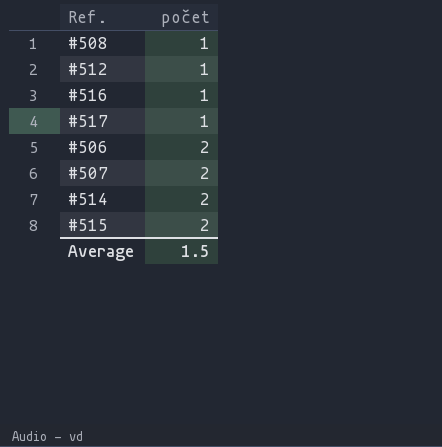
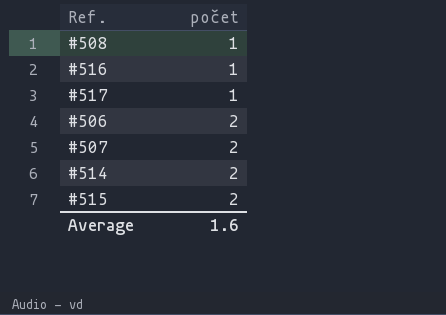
row #512: 1 -> none
Average | počet: 1.5 -> 1.6

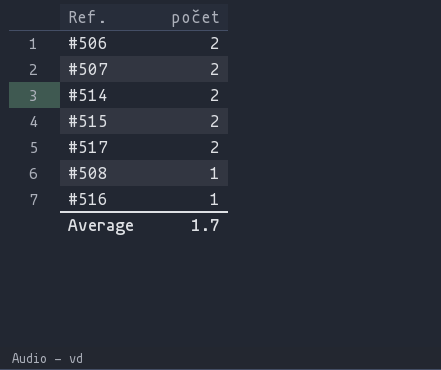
row order: počet ascending -> počet descending
#517 | počet: 1 -> 2
Average | počet: 1.6 -> 1.7

